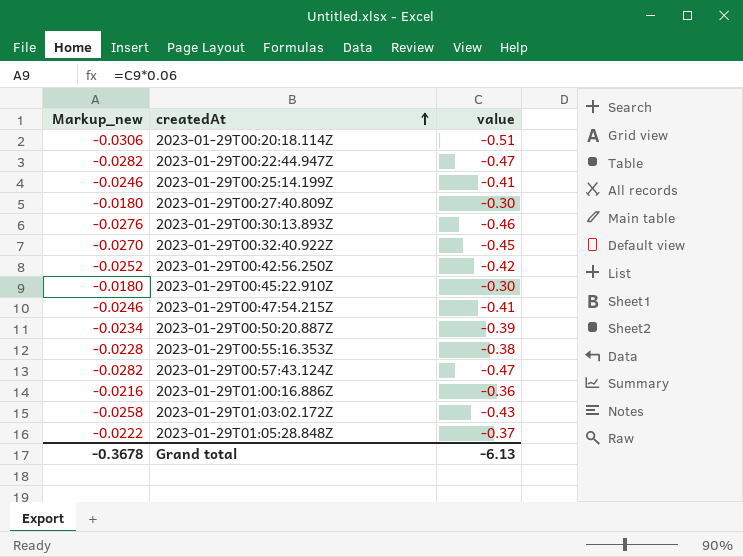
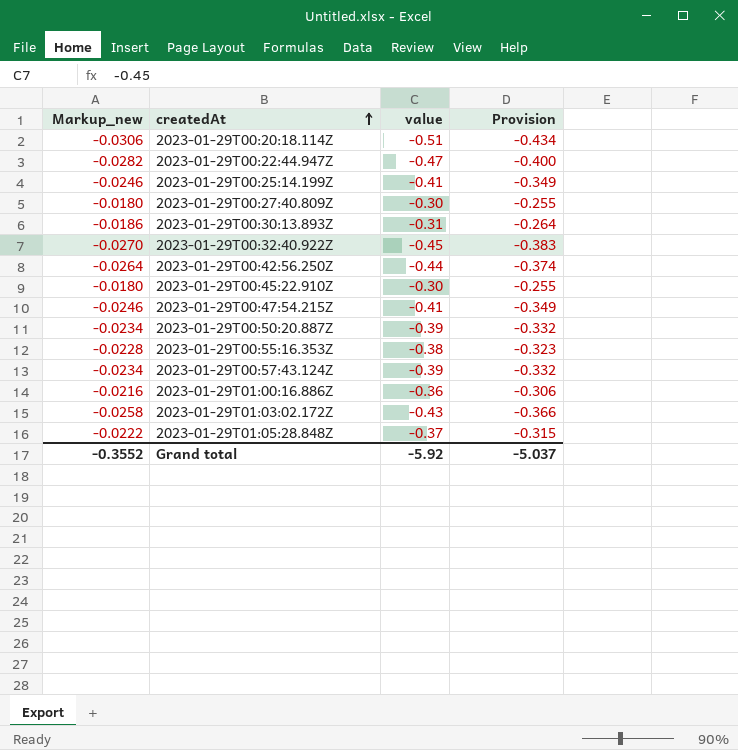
column Provision | formula: none -> [value] * 0.85
2023-01-29T00:30:13.893Z | Markup_new: -0.0276 -> -0.0186
2023-01-29T00:30:13.893Z | value: -0.46 -> -0.31
2023-01-29T00:42:56.250Z | Markup_new: -0.0252 -> -0.0264
2023-01-29T00:42:56.250Z | value: -0.42 -> -0.44
2023-01-29T00:57:43.124Z | Markup_new: -0.0282 -> -0.0234
2023-01-29T00:57:43.124Z | value: -0.47 -> -0.39
Grand total | Markup_new: -0.3678 -> -0.3552
Grand total | value: -6.13 -> -5.92

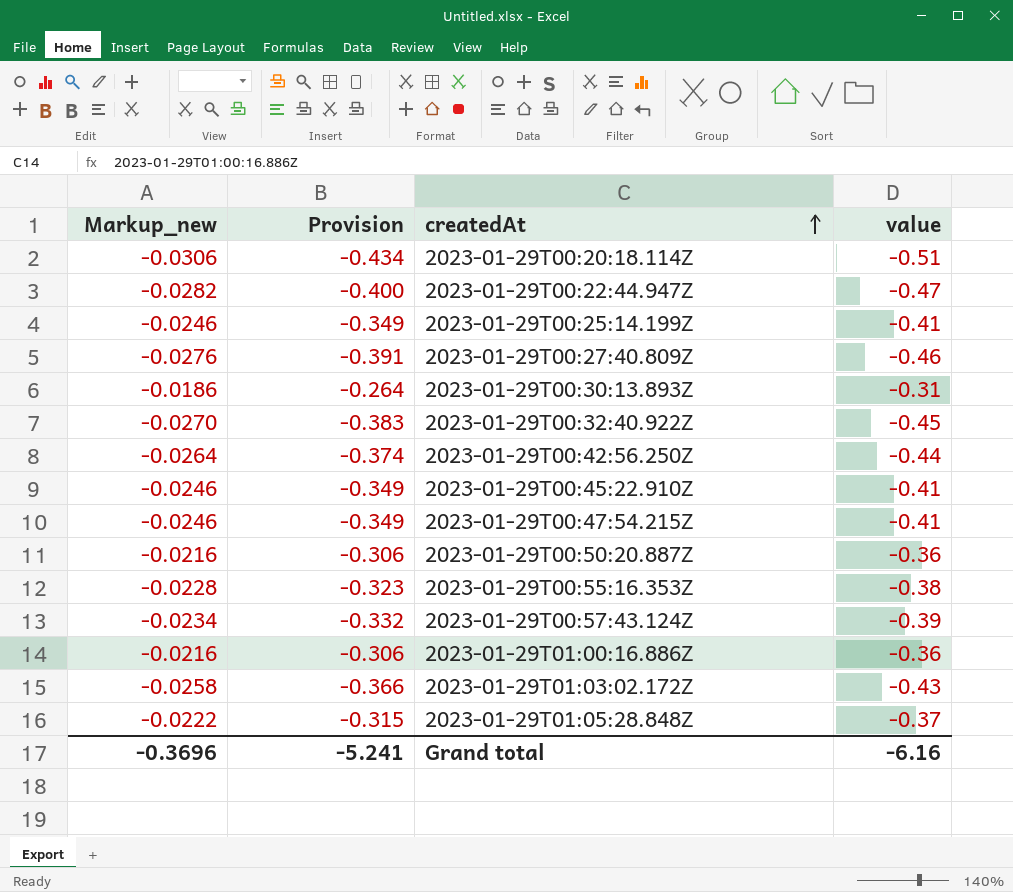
column Provision | position: 4 -> 2
2023-01-29T00:27:40.809Z | Markup_new: -0.0180 -> -0.0276
2023-01-29T00:27:40.809Z | Provision: -0.255 -> -0.391
2023-01-29T00:27:40.809Z | value: -0.30 -> -0.46
2023-01-29T00:45:22.910Z | Markup_new: -0.0180 -> -0.0246
2023-01-29T00:45:22.910Z | Provision: -0.255 -> -0.349
2023-01-29T00:45:22.910Z | value: -0.30 -> -0.41
2023-01-29T00:50:20.887Z | Markup_new: -0.0234 -> -0.0216
2023-01-29T00:50:20.887Z | Provision: -0.332 -> -0.306
2023-01-29T00:50:20.887Z | value: -0.39 -> -0.36
Grand total | Markup_new: -0.3552 -> -0.3696
Grand total | Provision: -5.037 -> -5.241
Grand total | value: -5.92 -> -6.16

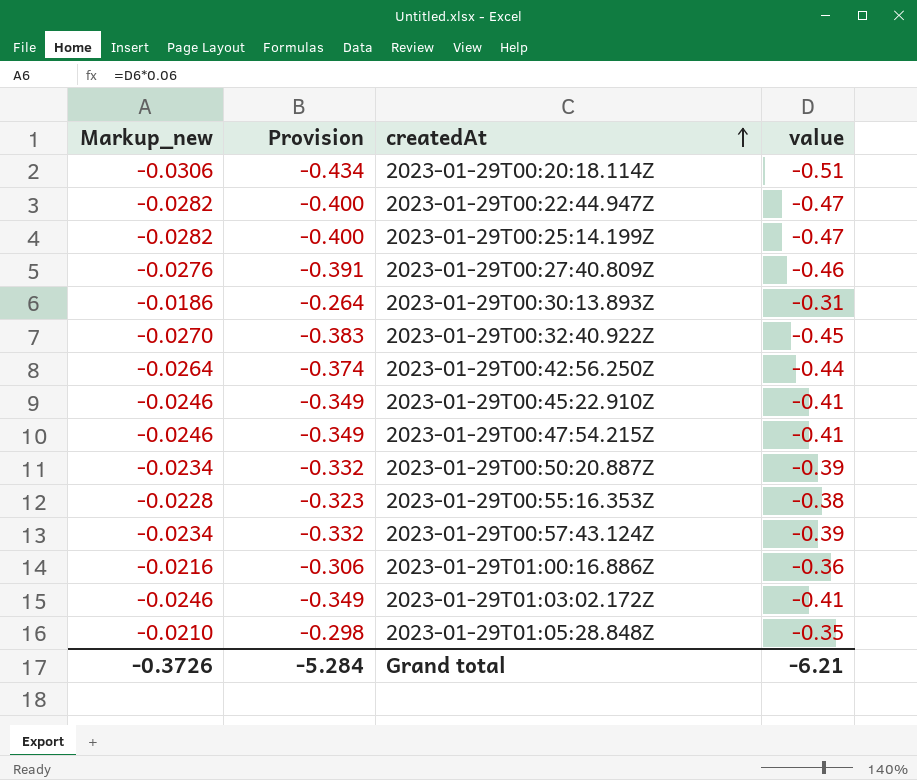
2023-01-29T00:25:14.199Z | Markup_new: -0.0246 -> -0.0282
2023-01-29T00:25:14.199Z | Provision: -0.349 -> -0.400
2023-01-29T00:25:14.199Z | value: -0.41 -> -0.47
2023-01-29T00:50:20.887Z | Markup_new: -0.0216 -> -0.0234
2023-01-29T00:50:20.887Z | Provision: -0.306 -> -0.332
2023-01-29T00:50:20.887Z | value: -0.36 -> -0.39
2023-01-29T01:03:02.172Z | Markup_new: -0.0258 -> -0.0246
2023-01-29T01:03:02.172Z | Provision: -0.366 -> -0.349
2023-01-29T01:03:02.172Z | value: -0.43 -> -0.41
2023-01-29T01:05:28.848Z | Markup_new: -0.0222 -> -0.0210
2023-01-29T01:05:28.848Z | Provision: -0.315 -> -0.298
2023-01-29T01:05:28.848Z | value: -0.37 -> -0.35
Grand total | Markup_new: -0.3696 -> -0.3726
Grand total | Provision: -5.241 -> -5.284
Grand total | value: -6.16 -> -6.21

